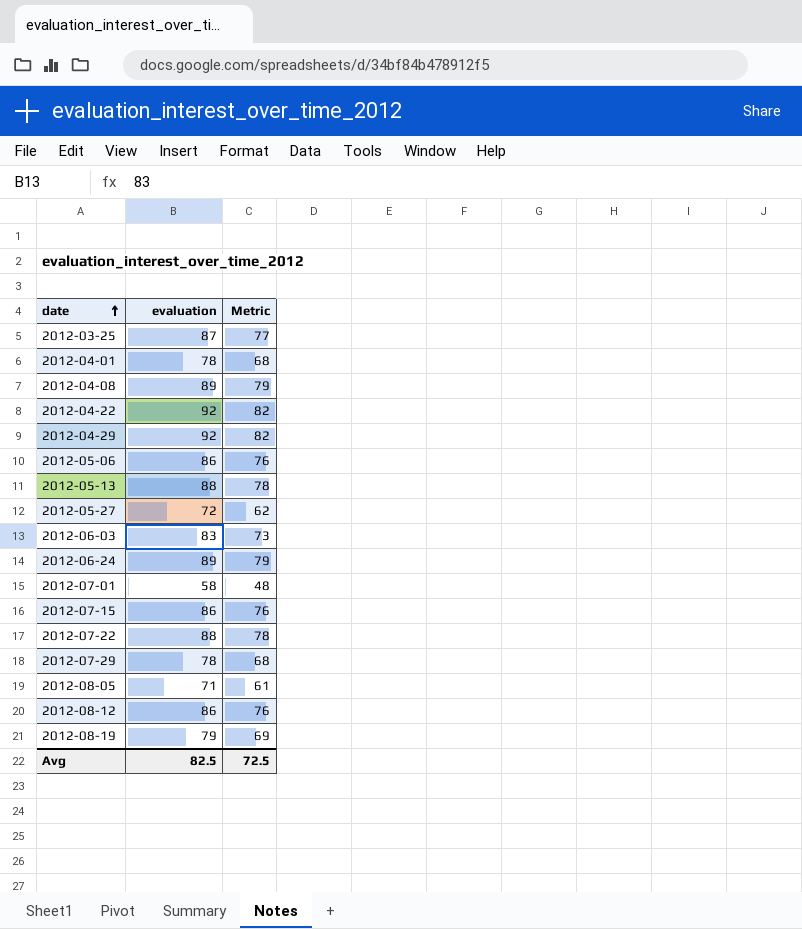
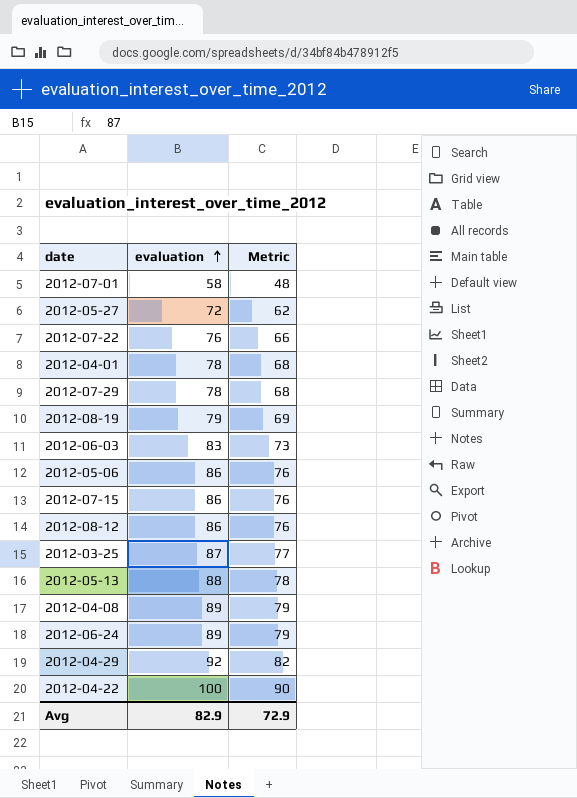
row order: date ascending -> evaluation ascending
row 2012-08-05: 71 | 61 -> none
2012-07-22 | evaluation: 88 -> 76
2012-07-22 | Metric: 78 -> 66
2012-04-22 | evaluation: 92 -> 100
2012-04-22 | Metric: 82 -> 90
Avg | evaluation: 82.5 -> 82.9
Avg | Metric: 72.5 -> 72.9

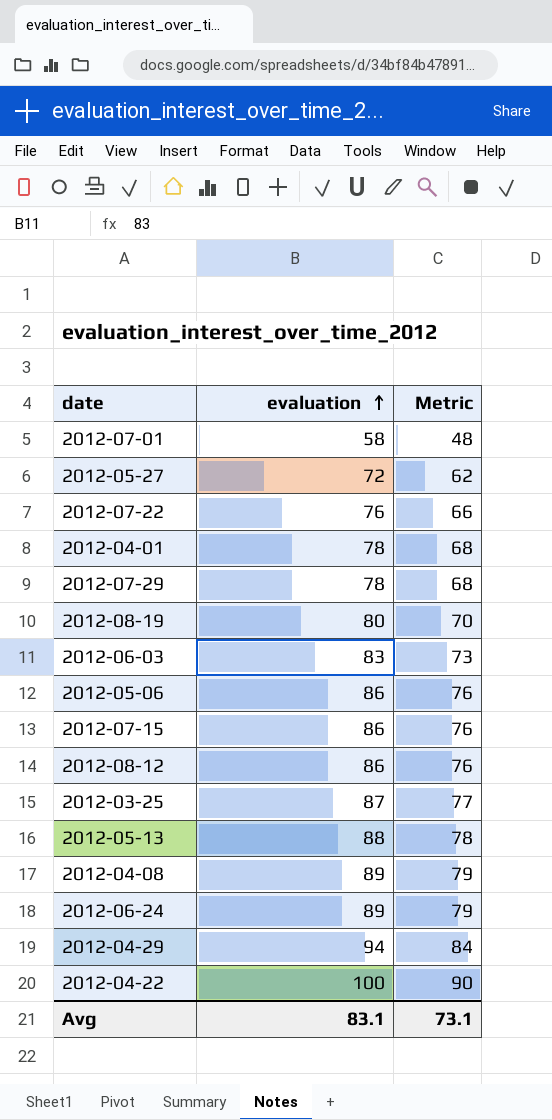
2012-08-19 | evaluation: 79 -> 80
2012-08-19 | Metric: 69 -> 70
2012-04-29 | evaluation: 92 -> 94
2012-04-29 | Metric: 82 -> 84
Avg | evaluation: 82.9 -> 83.1
Avg | Metric: 72.9 -> 73.1

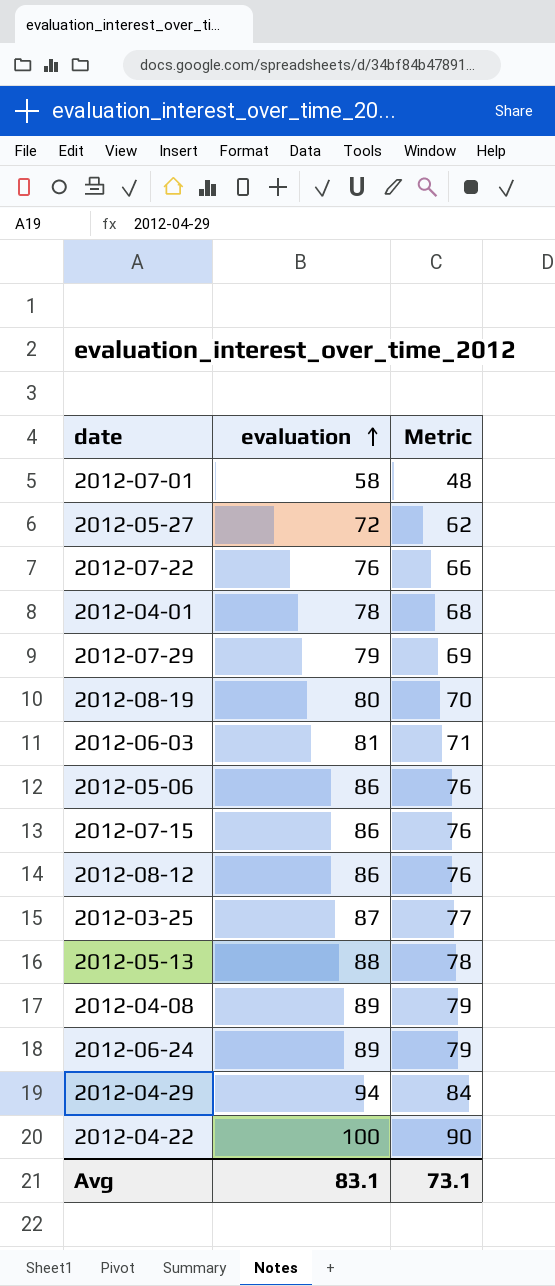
2012-07-29 | evaluation: 78 -> 79
2012-07-29 | Metric: 68 -> 69
2012-06-03 | evaluation: 83 -> 81
2012-06-03 | Metric: 73 -> 71

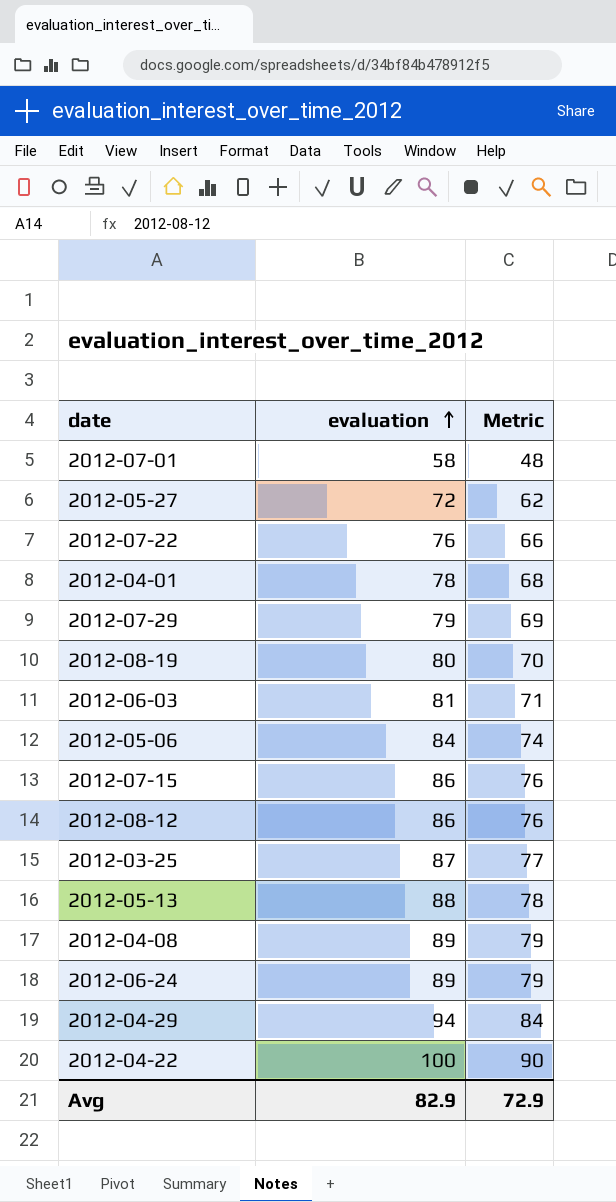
2012-05-06 | evaluation: 86 -> 84
2012-05-06 | Metric: 76 -> 74
Avg | evaluation: 83.1 -> 82.9
Avg | Metric: 73.1 -> 72.9

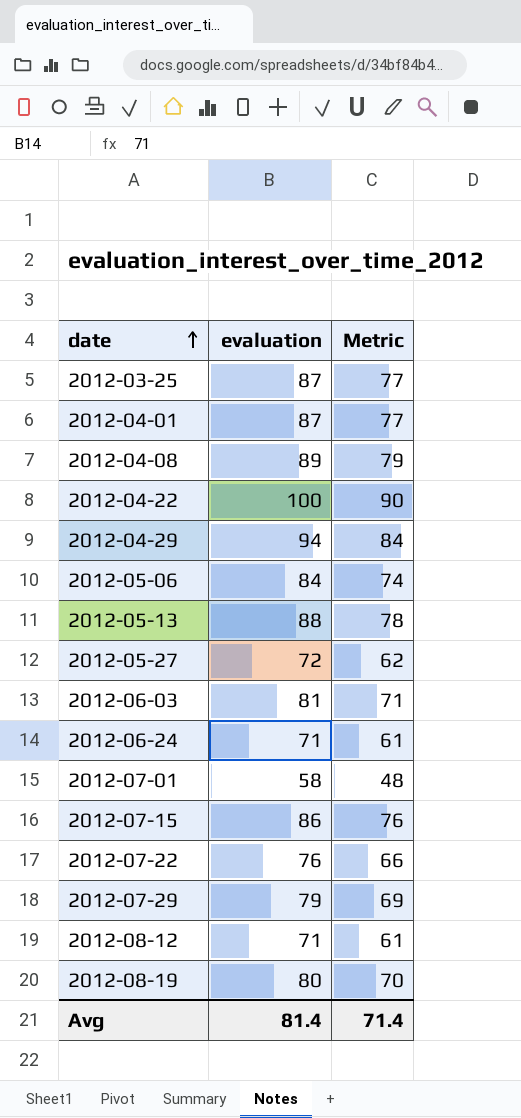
row order: evaluation ascending -> date ascending
2012-04-01 | evaluation: 78 -> 87
2012-04-01 | Metric: 68 -> 77
2012-06-24 | evaluation: 89 -> 71
2012-06-24 | Metric: 79 -> 61
2012-08-12 | evaluation: 86 -> 71
2012-08-12 | Metric: 76 -> 61
Avg | evaluation: 82.9 -> 81.4
Avg | Metric: 72.9 -> 71.4

